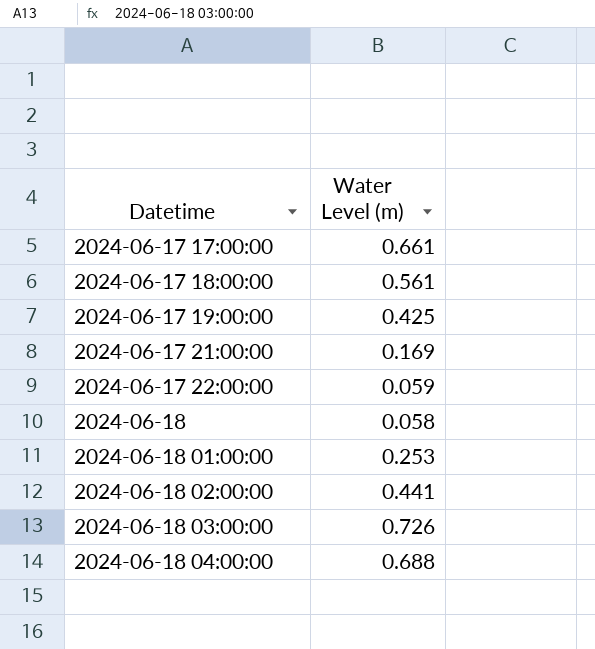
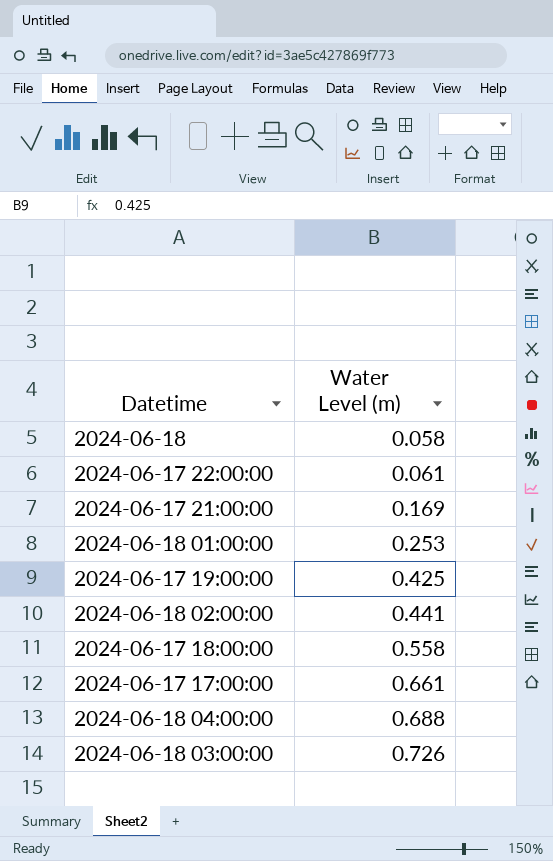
row order: Datetime ascending -> Water Level (m) ascending
2024-06-17 22:00:00 | Water Level (m): 0.059 -> 0.061
2024-06-17 18:00:00 | Water Level (m): 0.561 -> 0.558

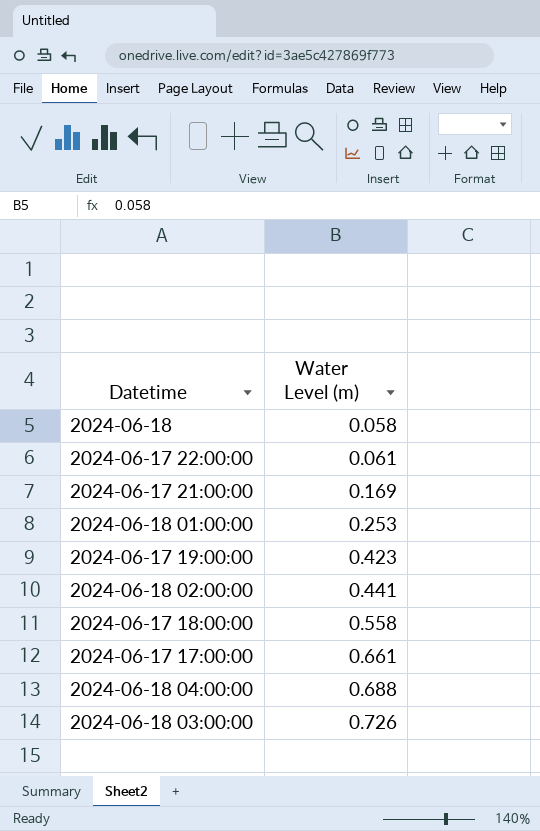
2024-06-17 19:00:00 | Water Level (m): 0.425 -> 0.423

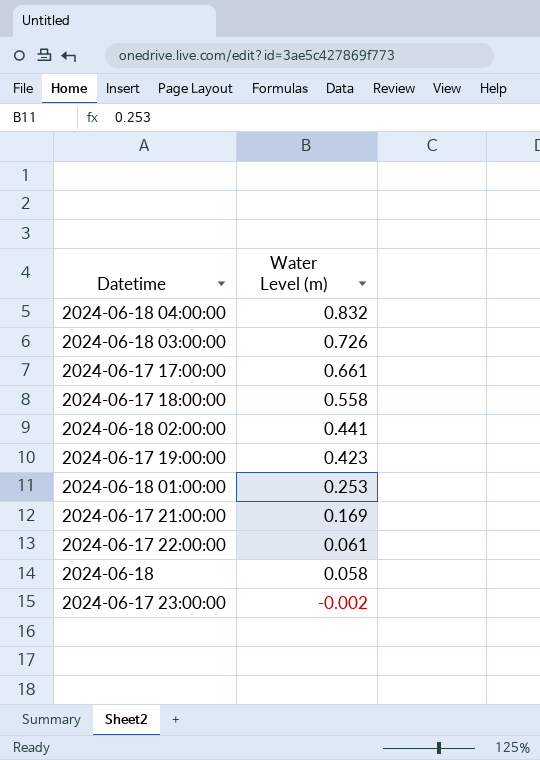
row order: Water Level (m) ascending -> Water Level (m) descending
2024-06-18 04:00:00 | Water Level (m): 0.688 -> 0.832
row 2024-06-17 23:00:00: none -> -0.002

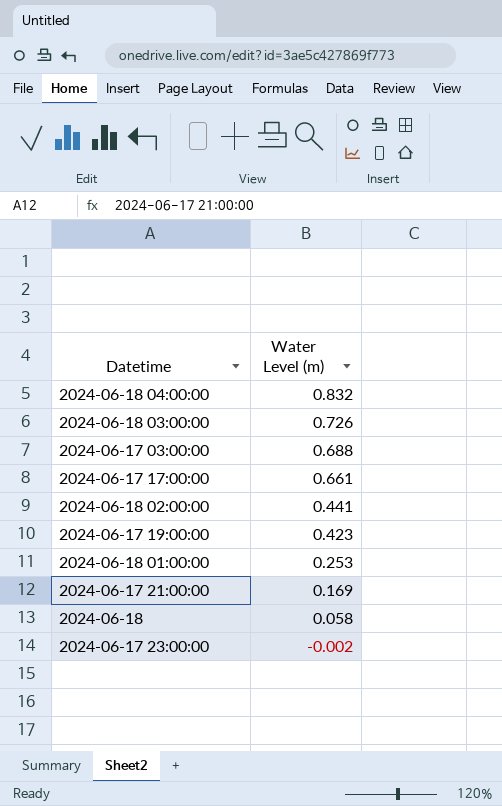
row 2024-06-17 18:00:00: 0.558 -> none
row 2024-06-17 22:00:00: 0.061 -> none
row 2024-06-17 03:00:00: none -> 0.688

